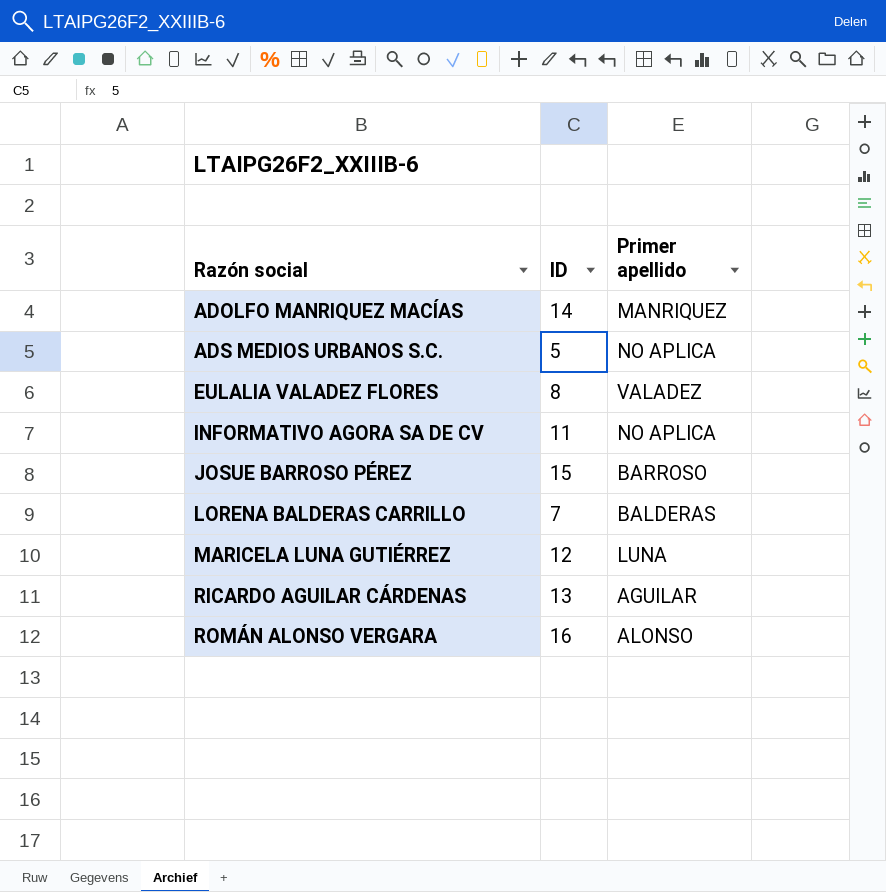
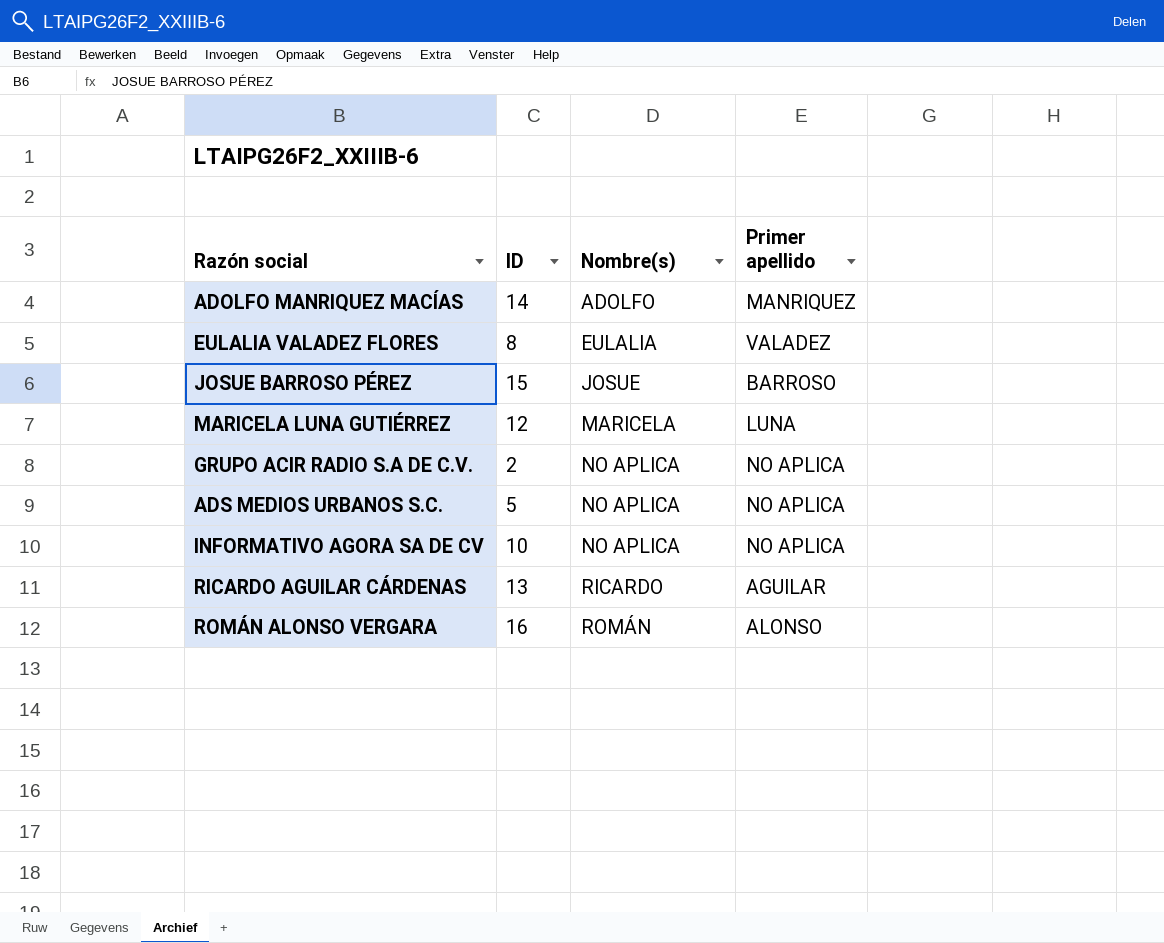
row order: Razón social ascending -> Nombre(s) ascending
column Nombre(s) | position: none -> 3
row LORENA BALDERAS CARRILLO: 7 | BALDERAS -> none
row GRUPO ACIR RADIO S.A DE C.V.: none -> 2 | NO APLICA | NO APLICA
INFORMATIVO AGORA SA DE CV | ID: 11 -> 10

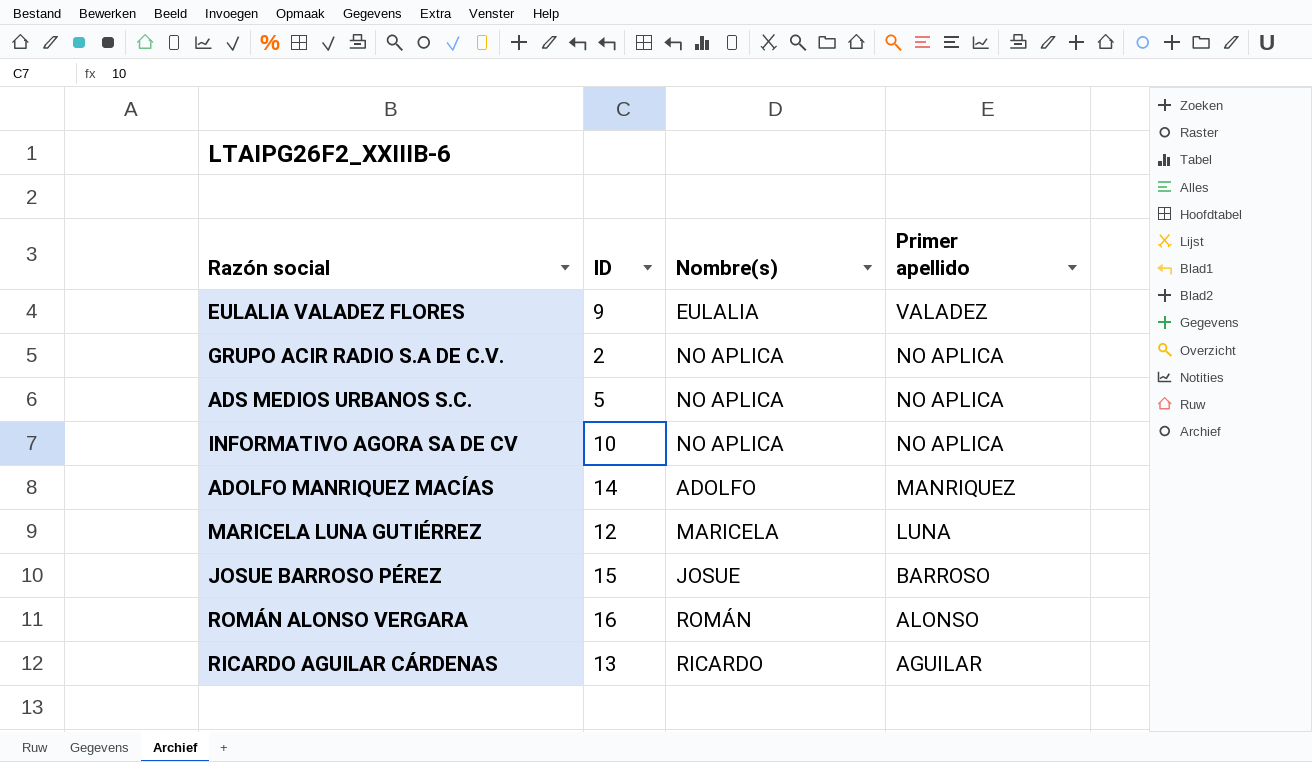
row order: Nombre(s) ascending -> Primer apellido descending
EULALIA VALADEZ FLORES | ID: 8 -> 9

